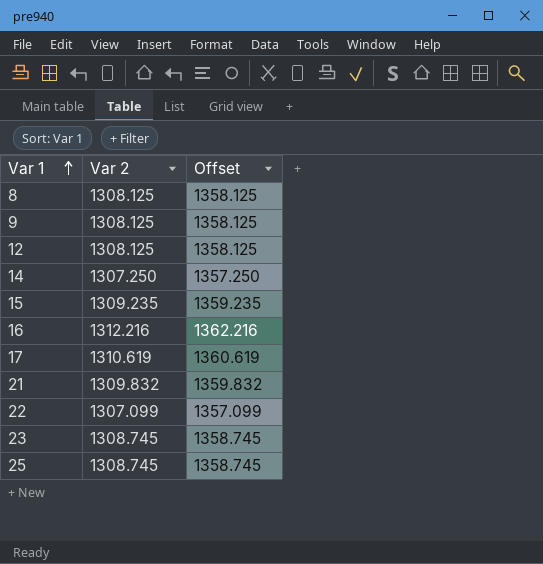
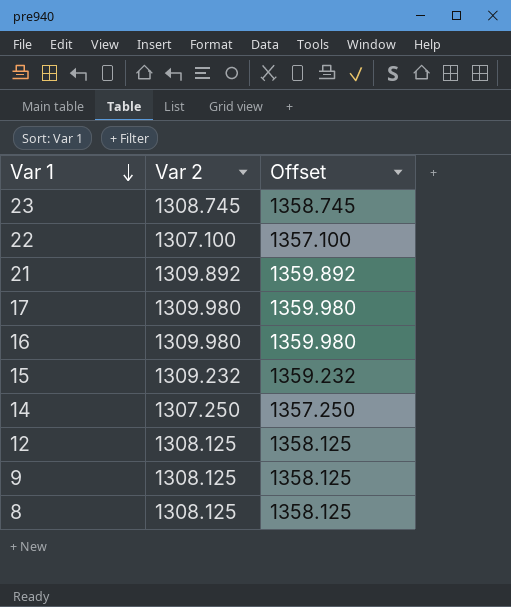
row order: Var 1 ascending -> Var 1 descending
row 25: 1308.745 | 1358.745 -> none
22 | Var 2: 1307.099 -> 1307.100
22 | Offset: 1357.099 -> 1357.100
21 | Var 2: 1309.832 -> 1309.892
21 | Offset: 1359.832 -> 1359.892
17 | Var 2: 1310.619 -> 1309.980
17 | Offset: 1360.619 -> 1359.980
16 | Var 2: 1312.216 -> 1309.980
16 | Offset: 1362.216 -> 1359.980
15 | Var 2: 1309.235 -> 1309.232
15 | Offset: 1359.235 -> 1359.232

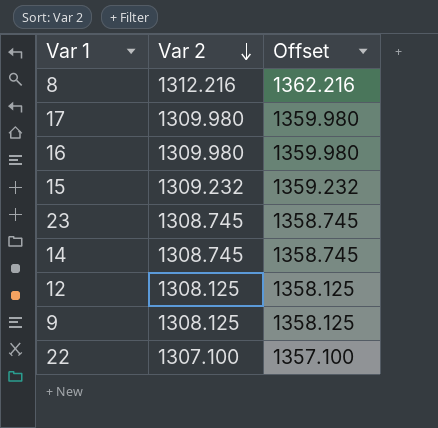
row order: Var 1 descending -> Var 2 descending
row 21: 1309.892 | 1359.892 -> none
8 | Var 2: 1308.125 -> 1312.216
8 | Offset: 1358.125 -> 1362.216
14 | Var 2: 1307.250 -> 1308.745
14 | Offset: 1357.250 -> 1358.745

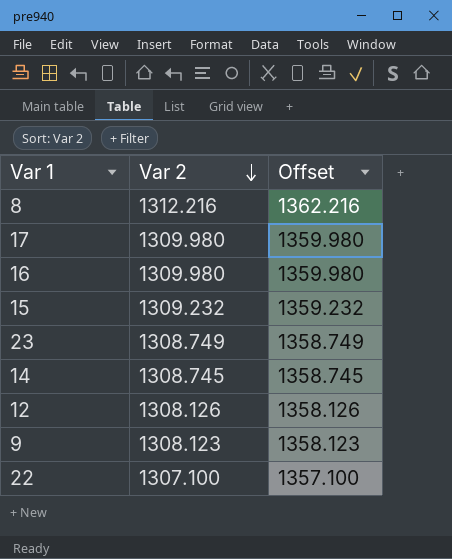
23 | Var 2: 1308.745 -> 1308.749
23 | Offset: 1358.745 -> 1358.749
12 | Var 2: 1308.125 -> 1308.126
12 | Offset: 1358.125 -> 1358.126
9 | Var 2: 1308.125 -> 1308.123
9 | Offset: 1358.125 -> 1358.123

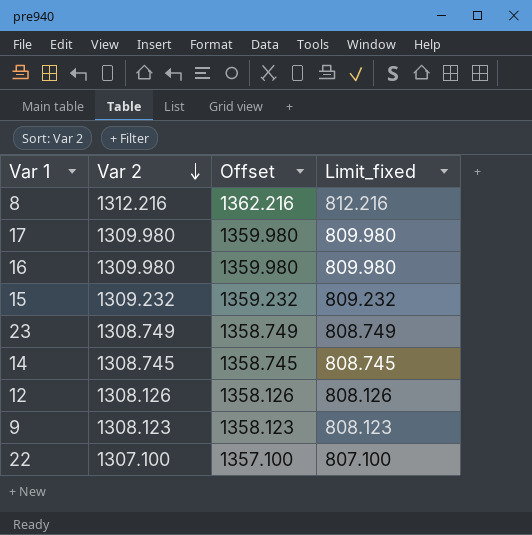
column Limit_fixed | formula: none -> [Var 2] - 500

